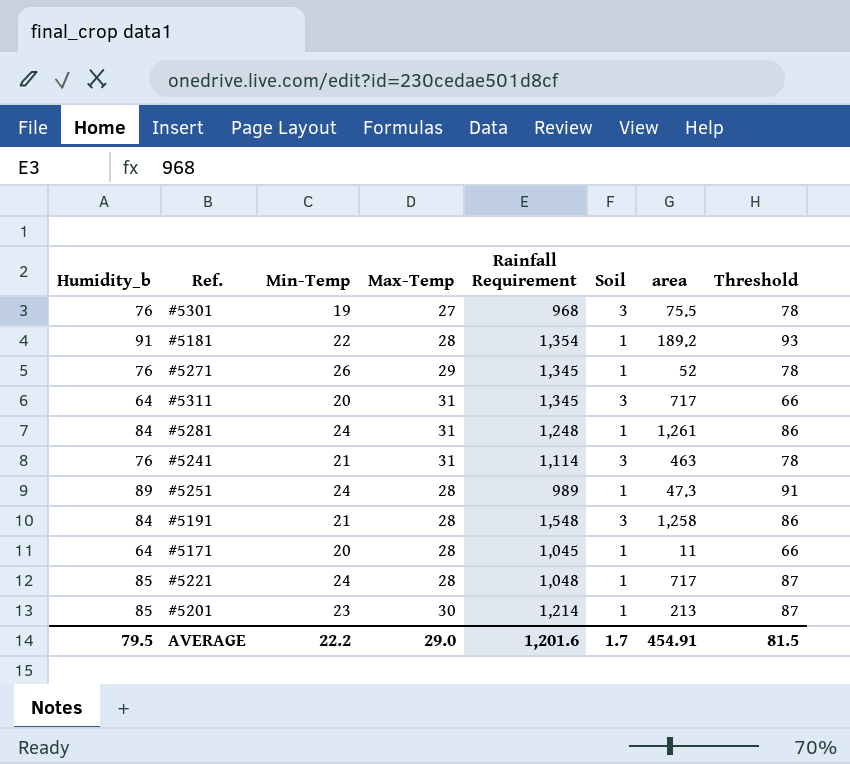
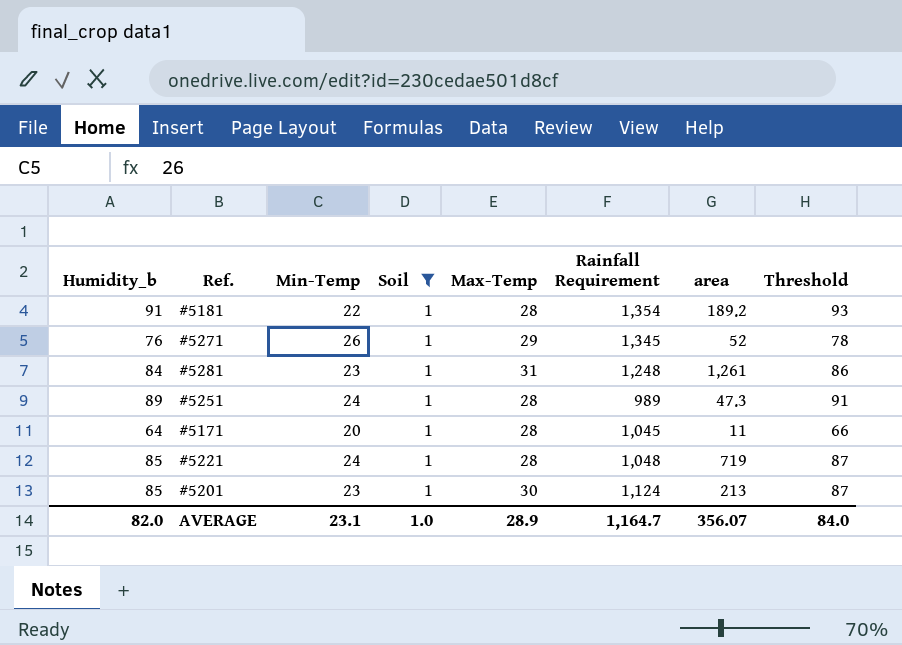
filter: none -> Soil = 1
column Soil | position: 6 -> 4
#5281 | Min-Temp: 24 -> 23
#5221 | area: 717 -> 719
#5201 | Rainfall Requirement: 1,214 -> 1,124
AVERAGE | Humidity_b: 79.5 -> 82.0
AVERAGE | Min-Temp: 22.2 -> 23.1
AVERAGE | Soil: 1.7 -> 1.0
AVERAGE | Max-Temp: 29.0 -> 28.9
AVERAGE | Rainfall Requirement: 1,201.6 -> 1,164.7
AVERAGE | area: 454.91 -> 356.07
AVERAGE | Threshold: 81.5 -> 84.0

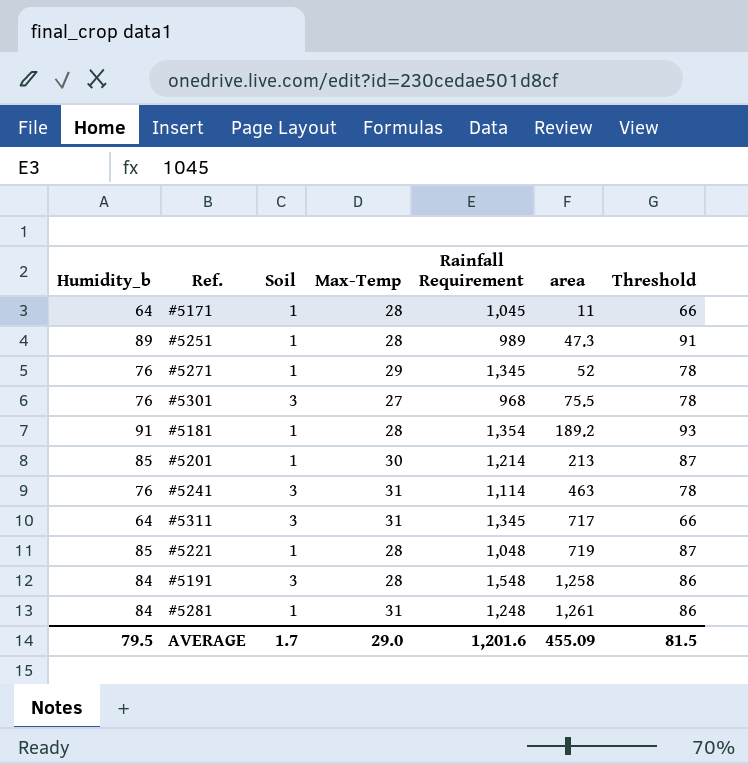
filter: Soil = 1 -> none
row order: none -> area ascending
column Min-Temp | position: 3 -> none
#5201 | Rainfall Requirement: 1,124 -> 1,214
AVERAGE | Humidity_b: 82.0 -> 79.5
AVERAGE | Soil: 1.0 -> 1.7
AVERAGE | Max-Temp: 28.9 -> 29.0
AVERAGE | Rainfall Requirement: 1,164.7 -> 1,201.6
AVERAGE | area: 356.07 -> 455.09
AVERAGE | Threshold: 84.0 -> 81.5

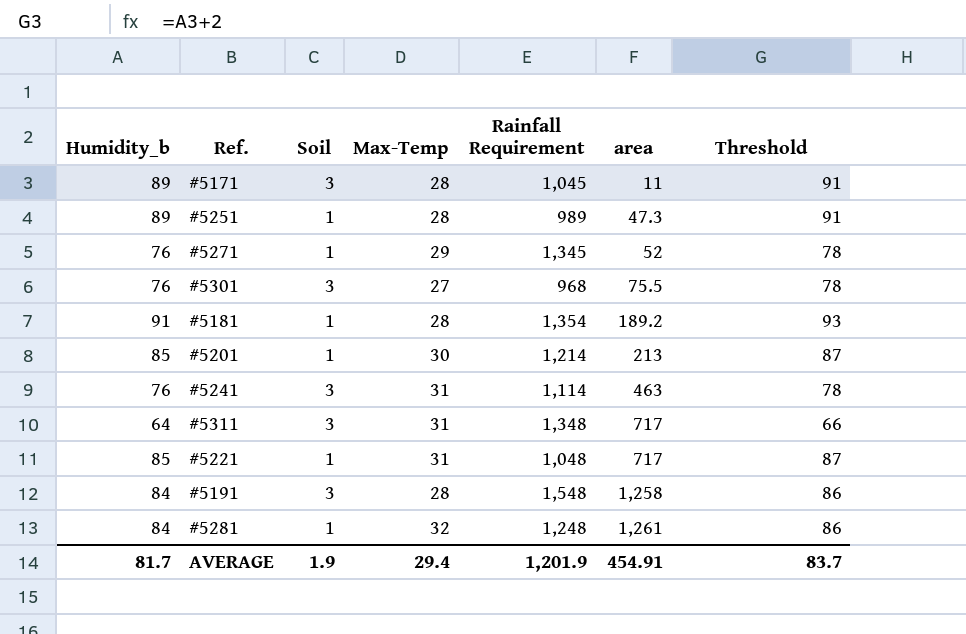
#5171 | Humidity_b: 64 -> 89
#5171 | Soil: 1 -> 3
#5171 | Threshold: 66 -> 91
#5311 | Rainfall Requirement: 1,345 -> 1,348
#5221 | Max-Temp: 28 -> 31
#5221 | area: 719 -> 717
#5281 | Max-Temp: 31 -> 32
AVERAGE | Humidity_b: 79.5 -> 81.7
AVERAGE | Soil: 1.7 -> 1.9
AVERAGE | Max-Temp: 29.0 -> 29.4
AVERAGE | Rainfall Requirement: 1,201.6 -> 1,201.9
AVERAGE | area: 455.09 -> 454.91
AVERAGE | Threshold: 81.5 -> 83.7

